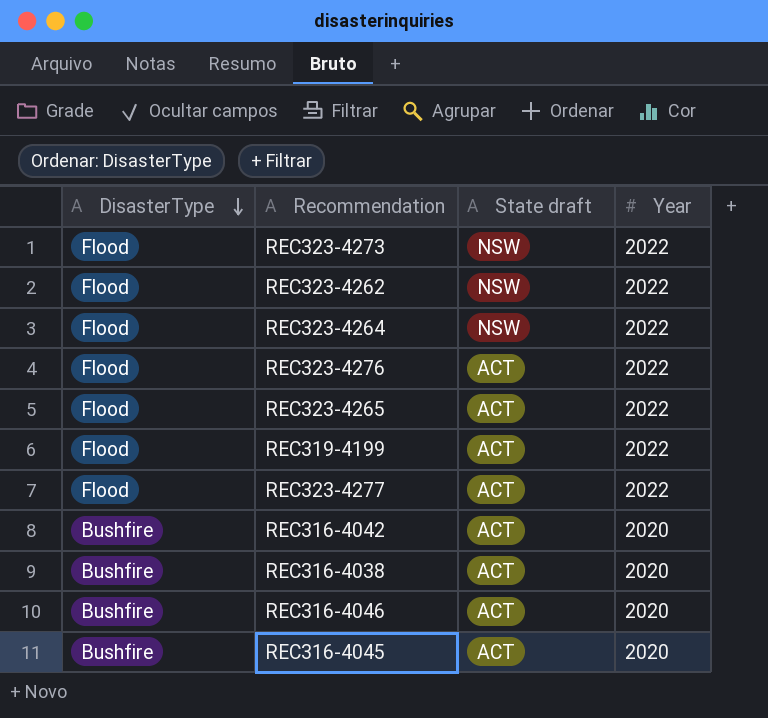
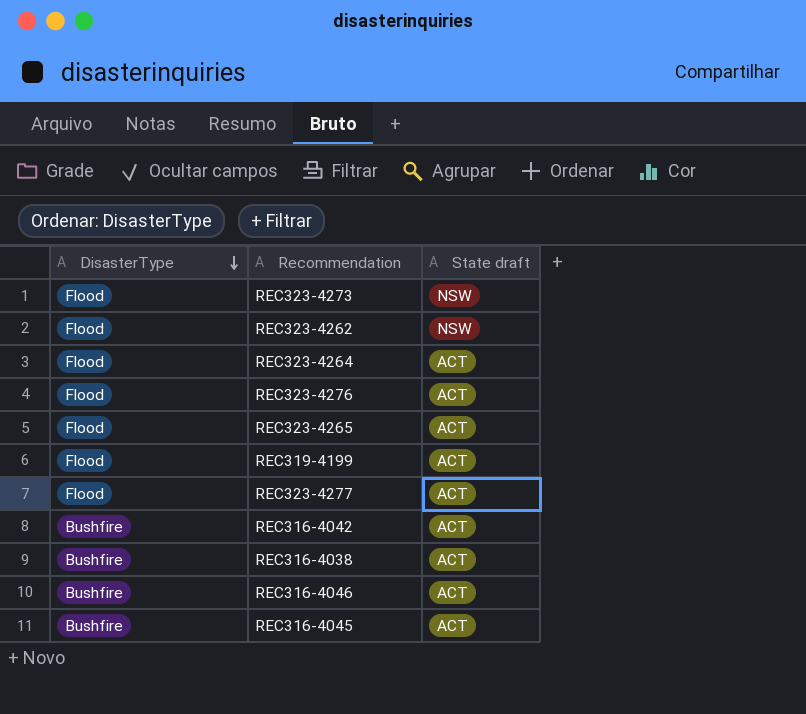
column Year | position: 4 -> none
REC323-4264 | State draft: NSW -> ACT

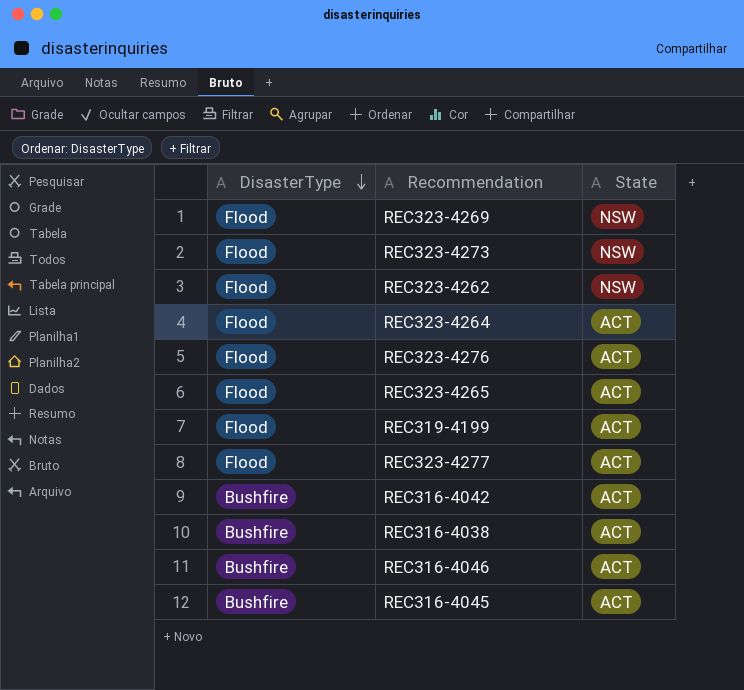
column name: State draft -> State
row REC323-4269: none -> Flood | NSW

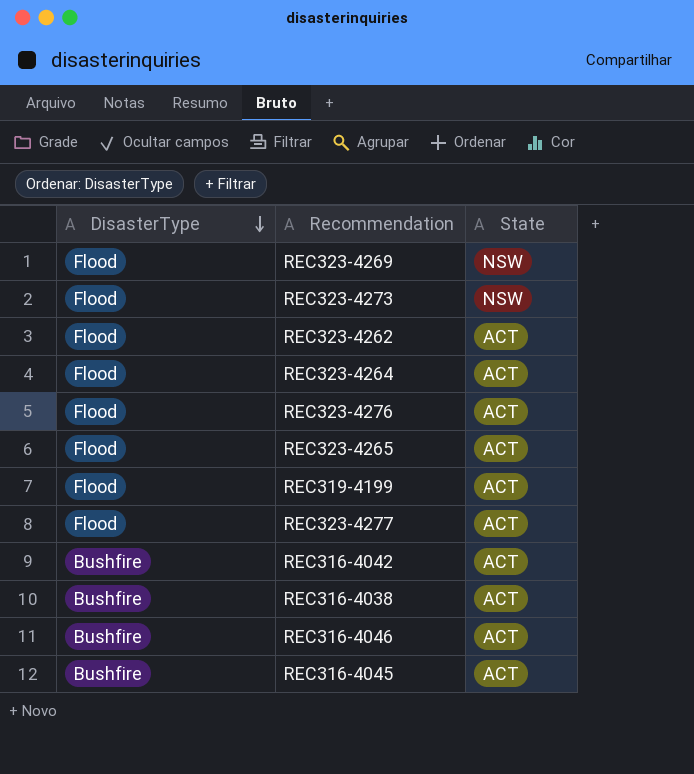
REC323-4262 | State: NSW -> ACT

